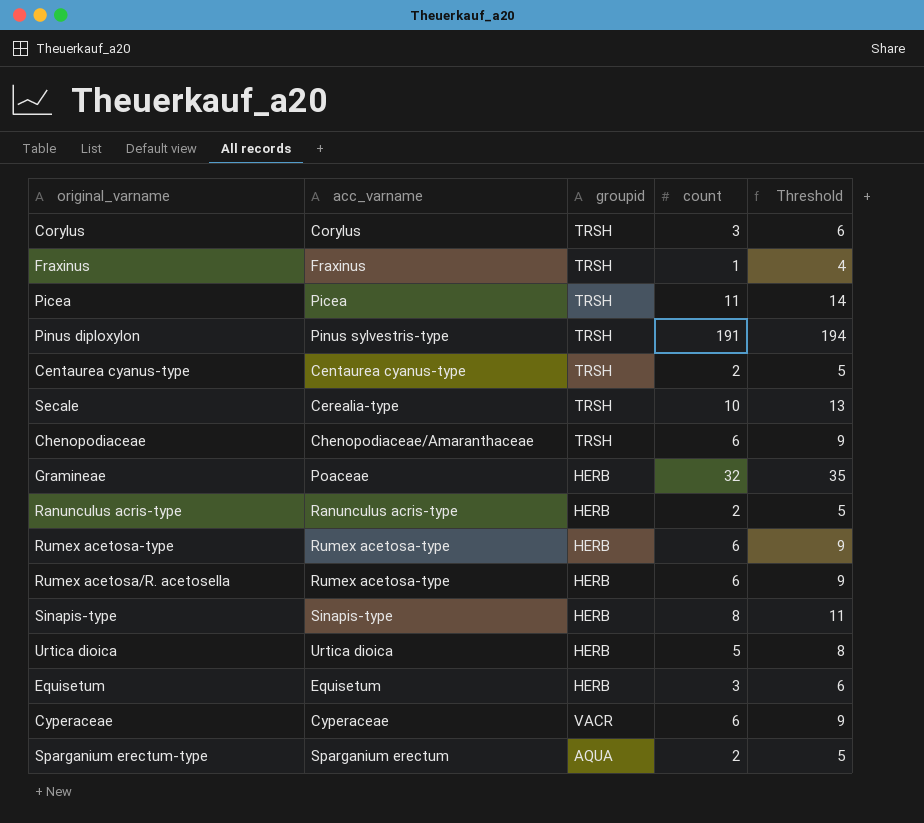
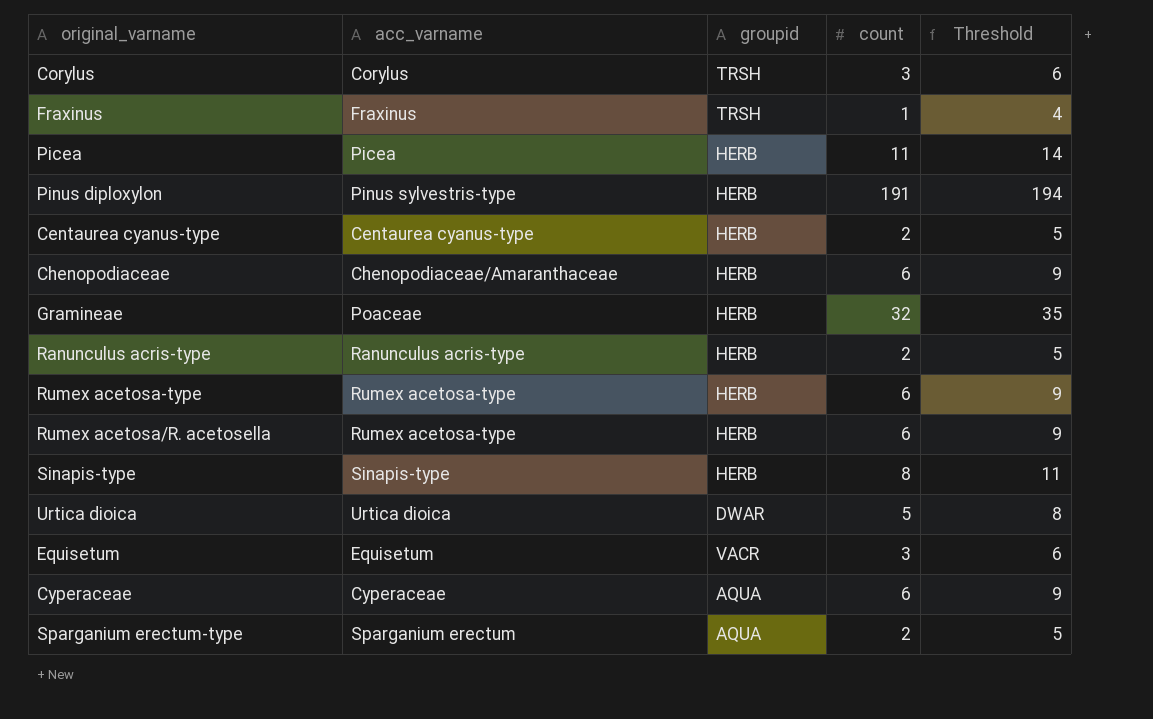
row Secale: Cerealia-type | TRSH | 10 | 13 -> none
Picea | groupid: TRSH -> HERB
Pinus diploxylon | groupid: TRSH -> HERB
Centaurea cyanus-type | groupid: TRSH -> HERB
Chenopodiaceae | groupid: TRSH -> HERB
Urtica dioica | groupid: HERB -> DWAR
Equisetum | groupid: HERB -> VACR
Cyperaceae | groupid: VACR -> AQUA

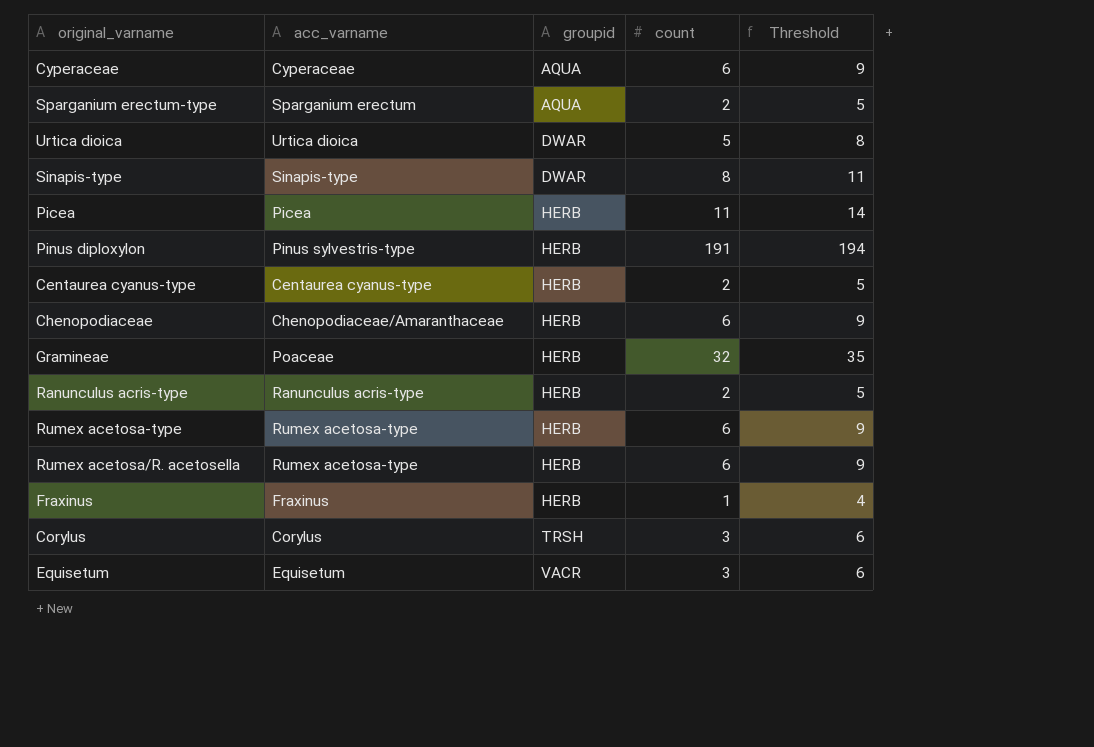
row order: none -> groupid ascending
Sinapis-type | groupid: HERB -> DWAR
Fraxinus | groupid: TRSH -> HERB

